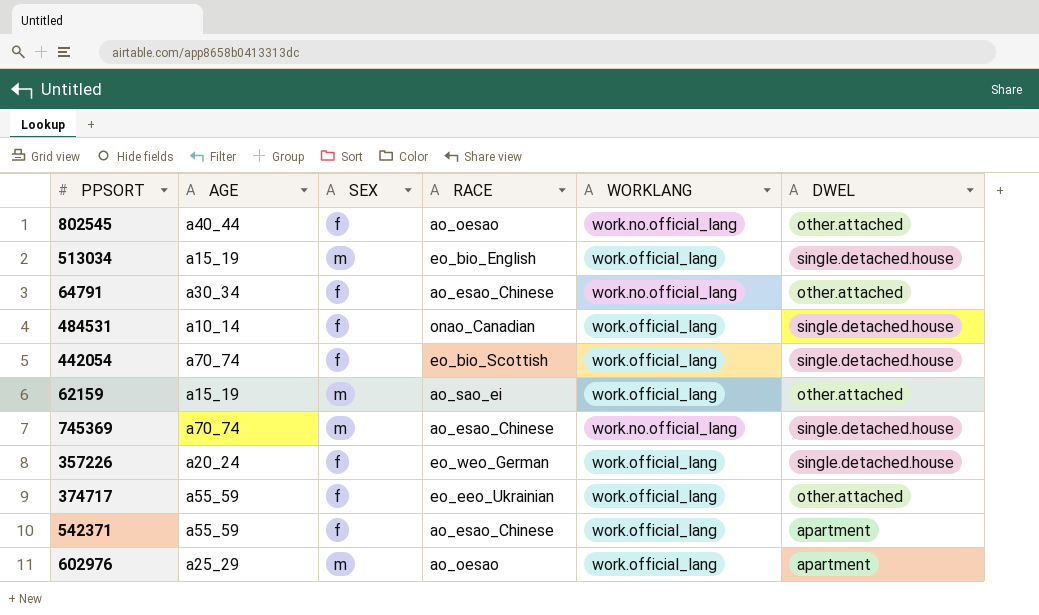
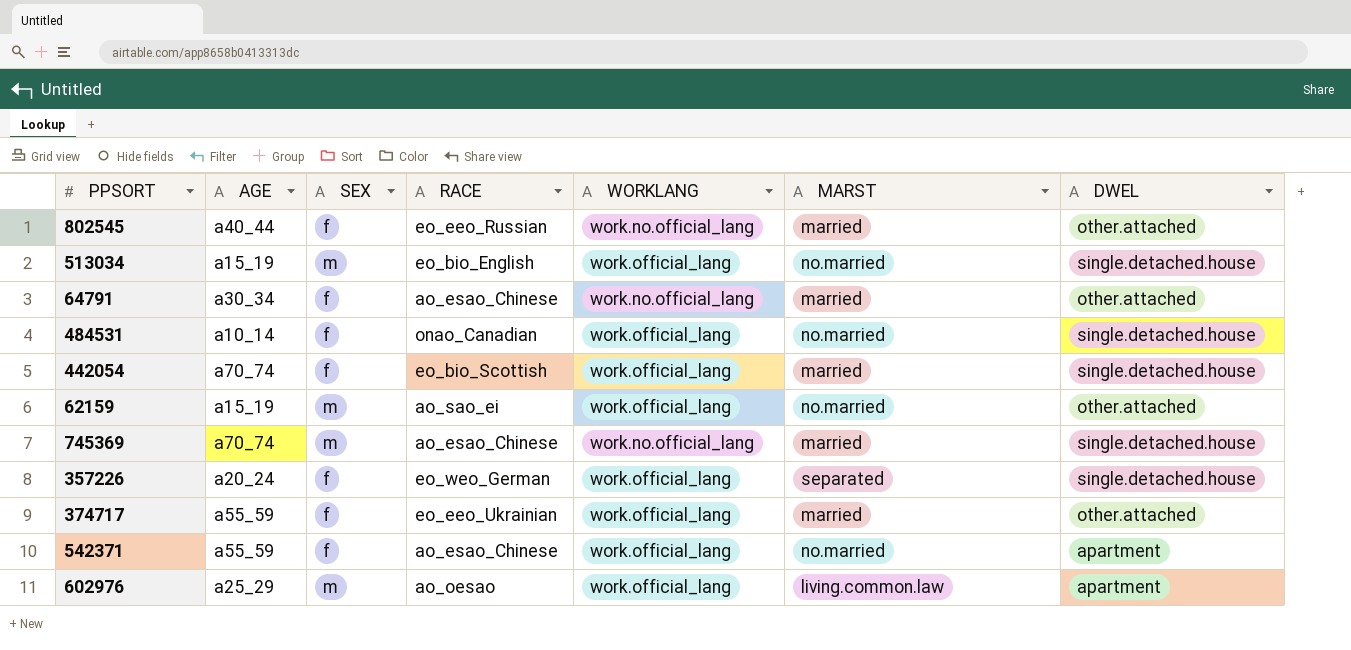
column MARST | position: none -> 6
802545 | RACE: ao_oesao -> eo_eeo_Russian

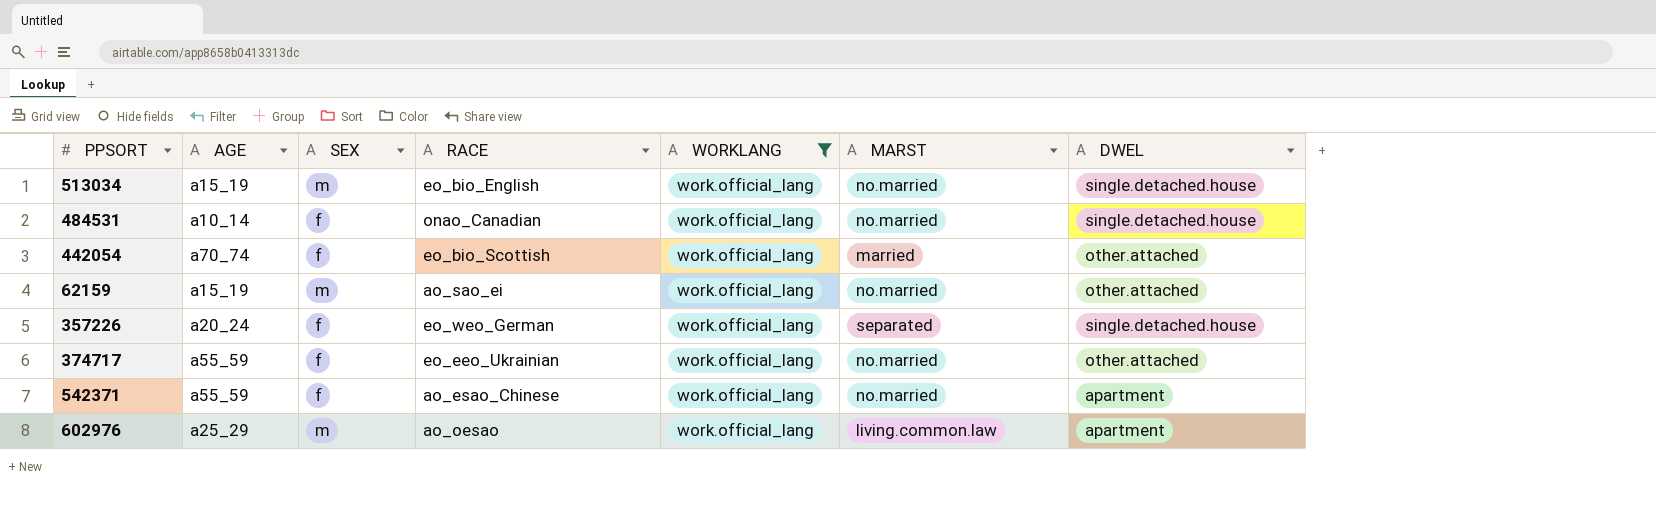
filter: none -> WORKLANG = work.official_lang
442054 | DWEL: single.detached.house -> other.attached
374717 | MARST: married -> no.married

